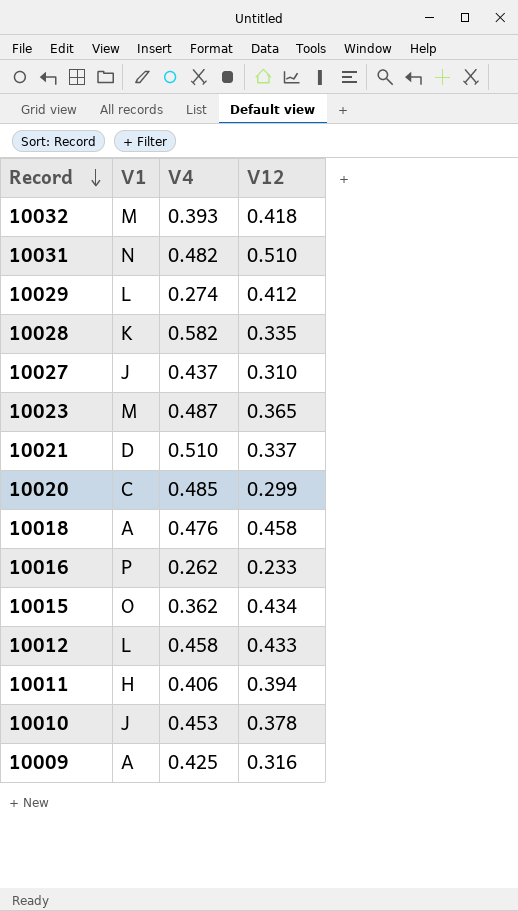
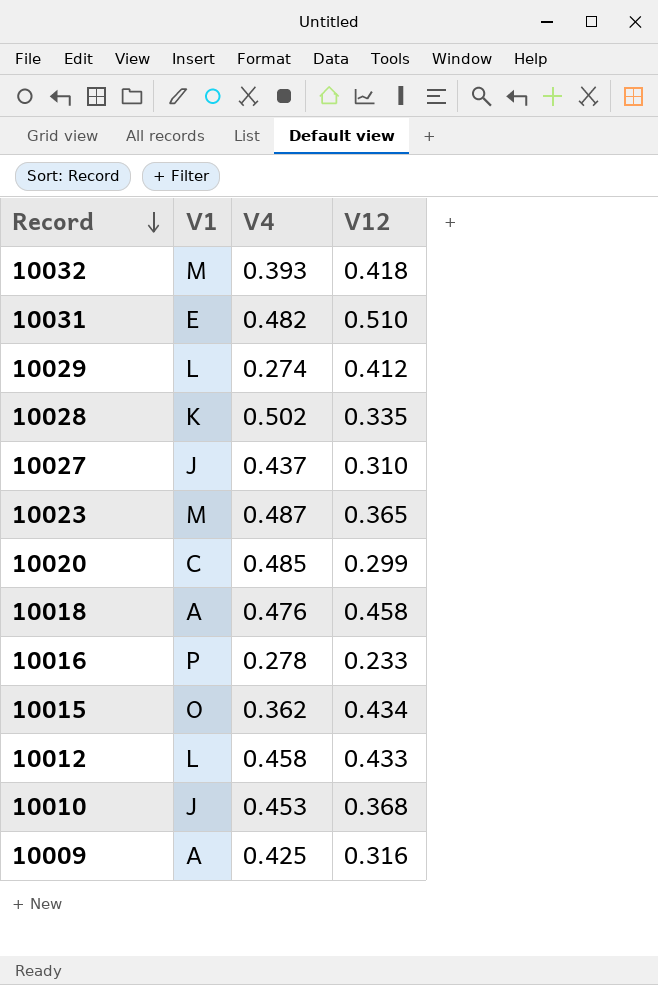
row 10021: D | 0.510 | 0.337 -> none
row 10011: H | 0.406 | 0.394 -> none
10031 | V1: N -> E
10028 | V4: 0.582 -> 0.502
10016 | V4: 0.262 -> 0.278
10010 | V12: 0.378 -> 0.368

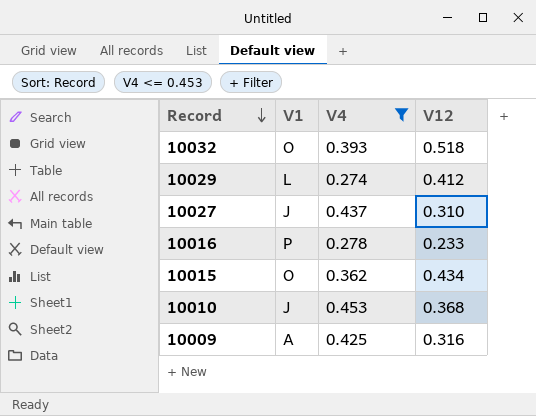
filter: none -> V4 <= 0.453
10032 | V1: M -> O
10032 | V12: 0.418 -> 0.518

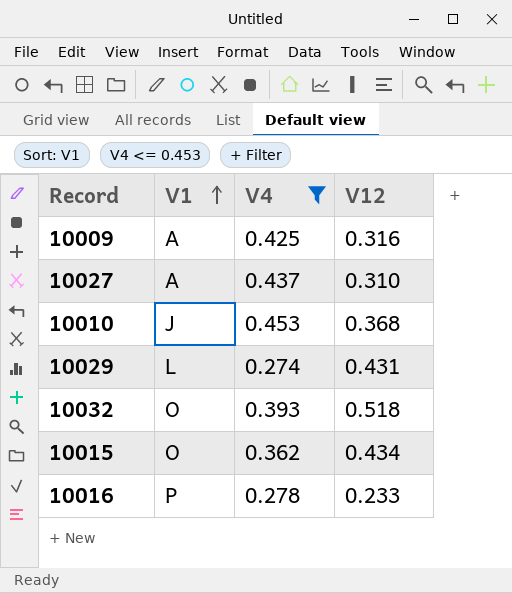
row order: Record descending -> V1 ascending
10027 | V1: J -> A
10029 | V12: 0.412 -> 0.431

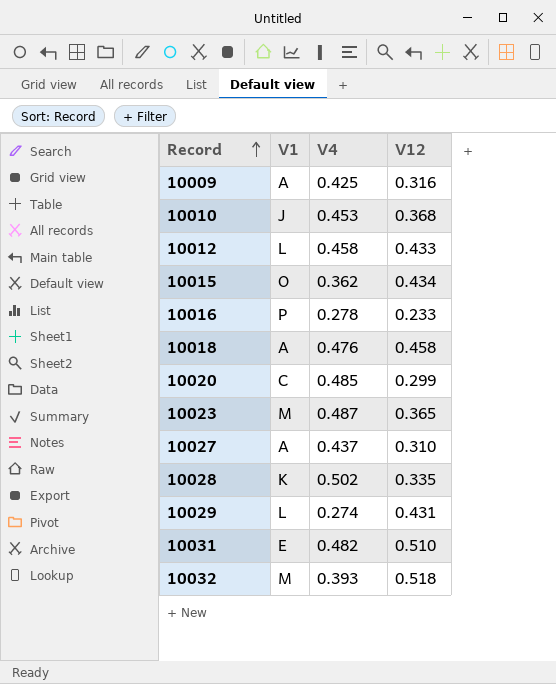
filter: V4 <= 0.453 -> none
row order: V1 ascending -> Record ascending
10032 | V1: O -> M

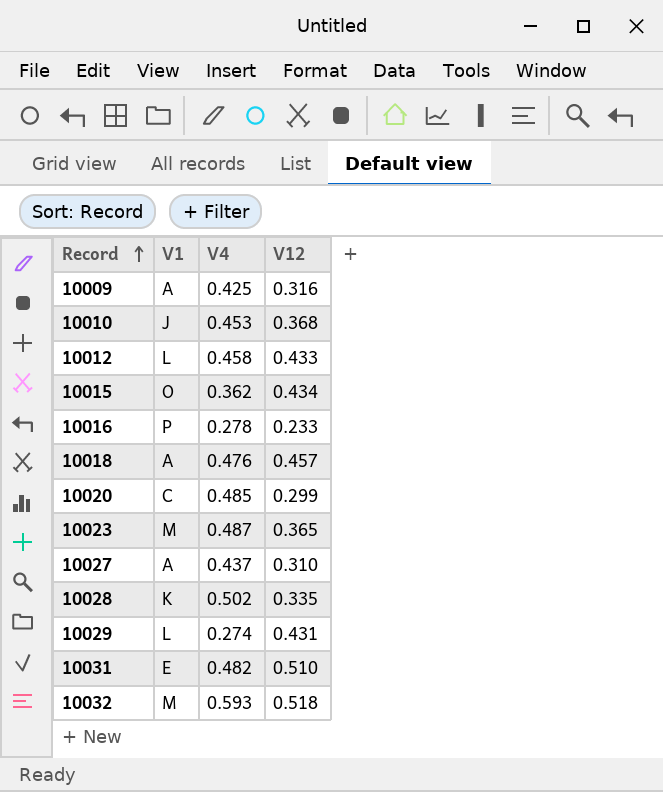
10018 | V12: 0.458 -> 0.457
10032 | V4: 0.393 -> 0.593

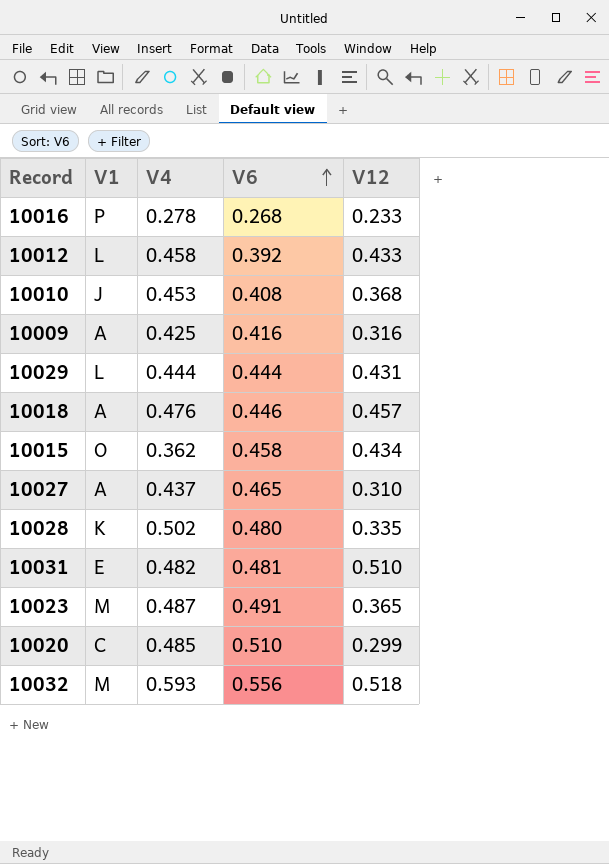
row order: Record ascending -> V6 ascending
column V6 | position: none -> 4
10029 | V4: 0.274 -> 0.444

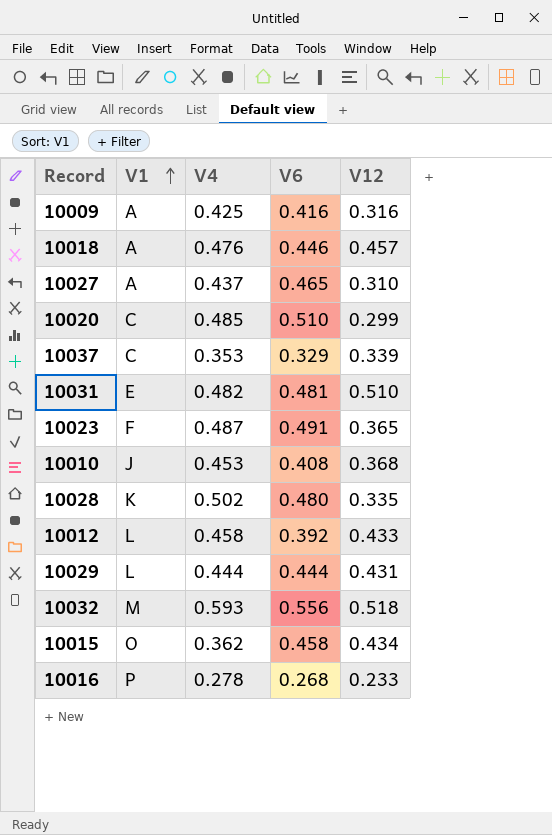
row order: V6 ascending -> V1 ascending
row 10037: none -> C | 0.353 | 0.329 | 0.339
10023 | V1: M -> F

